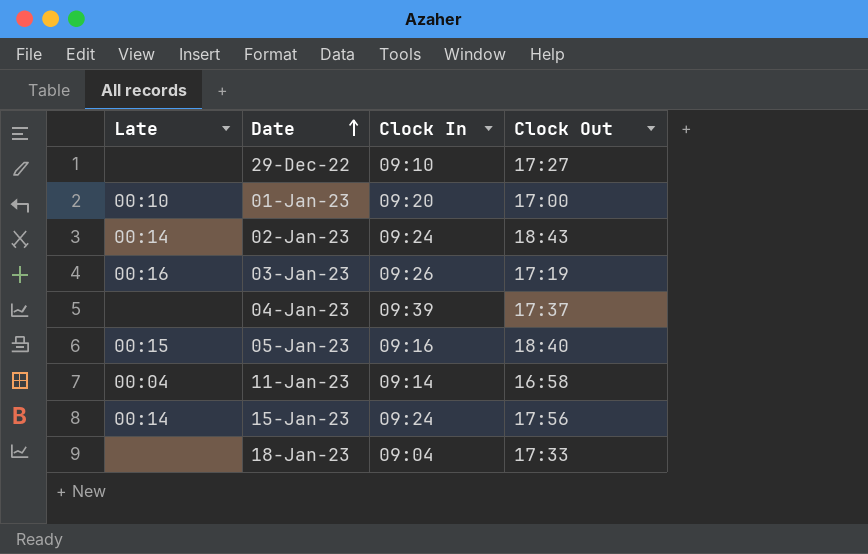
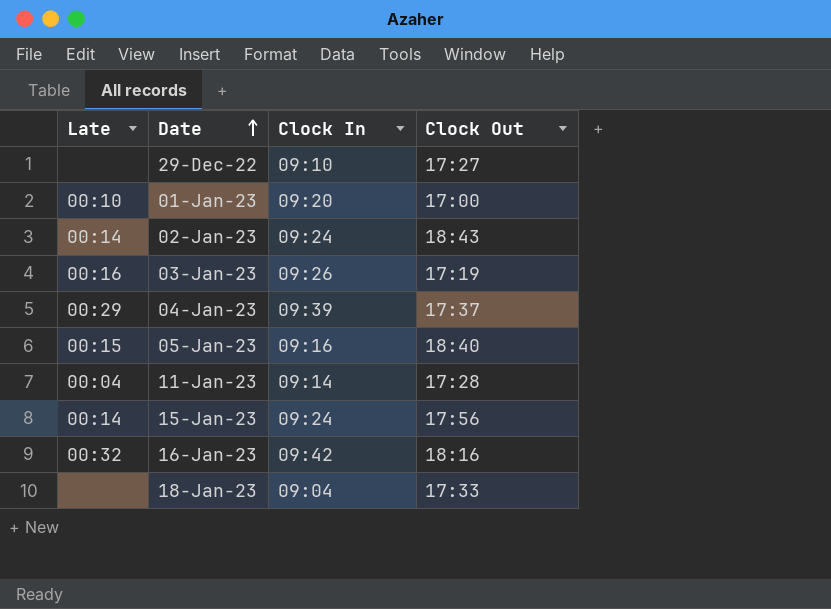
04-Jan-23 | Late: none -> 00:29
11-Jan-23 | Clock Out: 16:58 -> 17:28
row 16-Jan-23: none -> 00:32 | 09:42 | 18:16

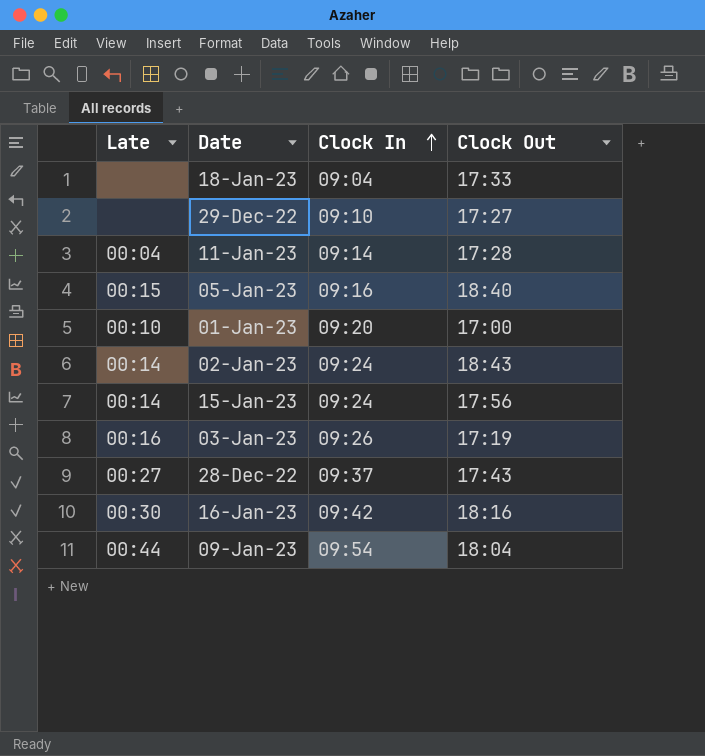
row order: Date ascending -> Clock In ascending
row 04-Jan-23: 00:29 | 09:39 | 17:37 -> none
row 28-Dec-22: none -> 00:27 | 09:37 | 17:43
16-Jan-23 | Late: 00:32 -> 00:30
row 09-Jan-23: none -> 00:44 | 09:54 | 18:04

